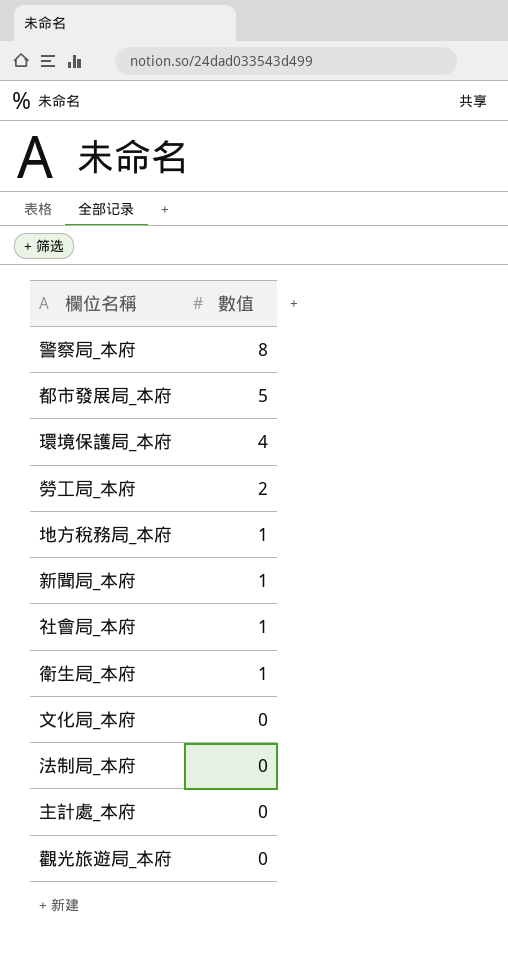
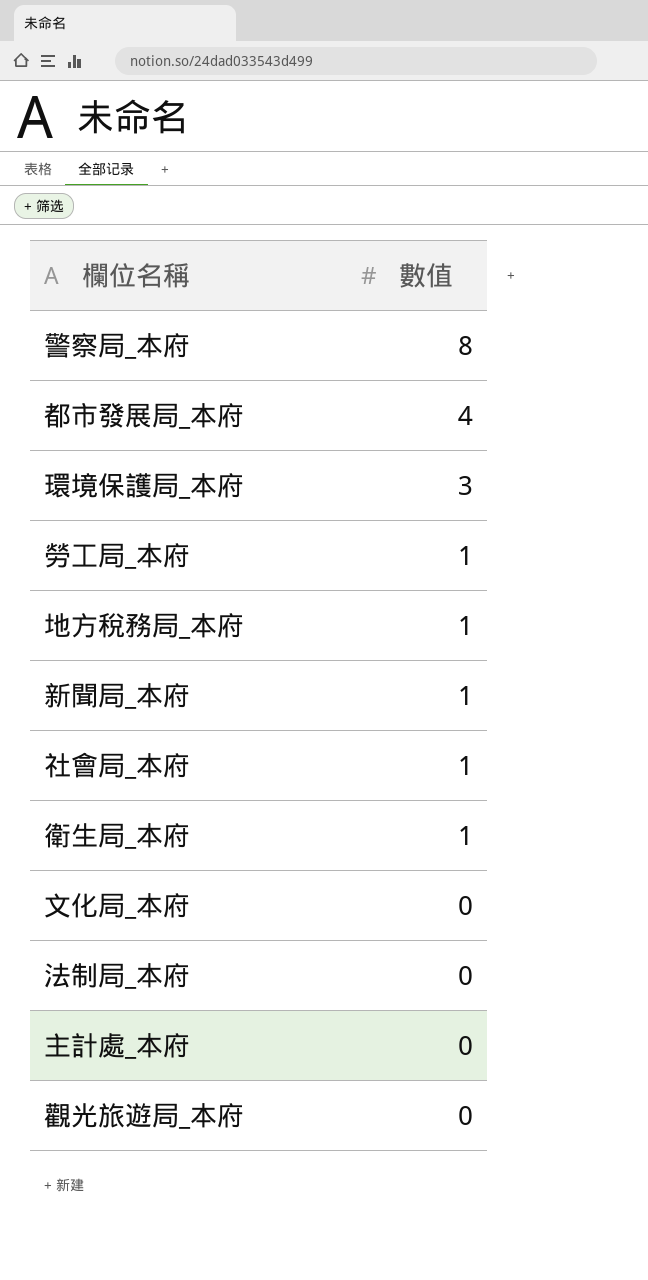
都市發展局_本府 | 數值: 5 -> 4
環境保護局_本府 | 數值: 4 -> 3
勞工局_本府 | 數值: 2 -> 1

